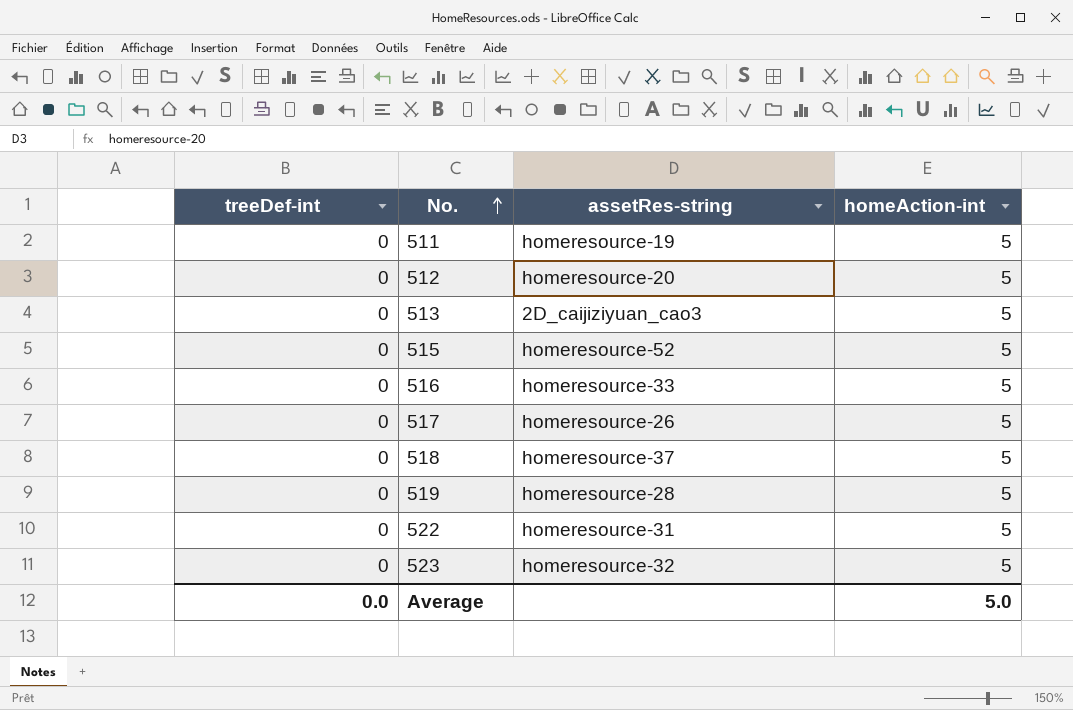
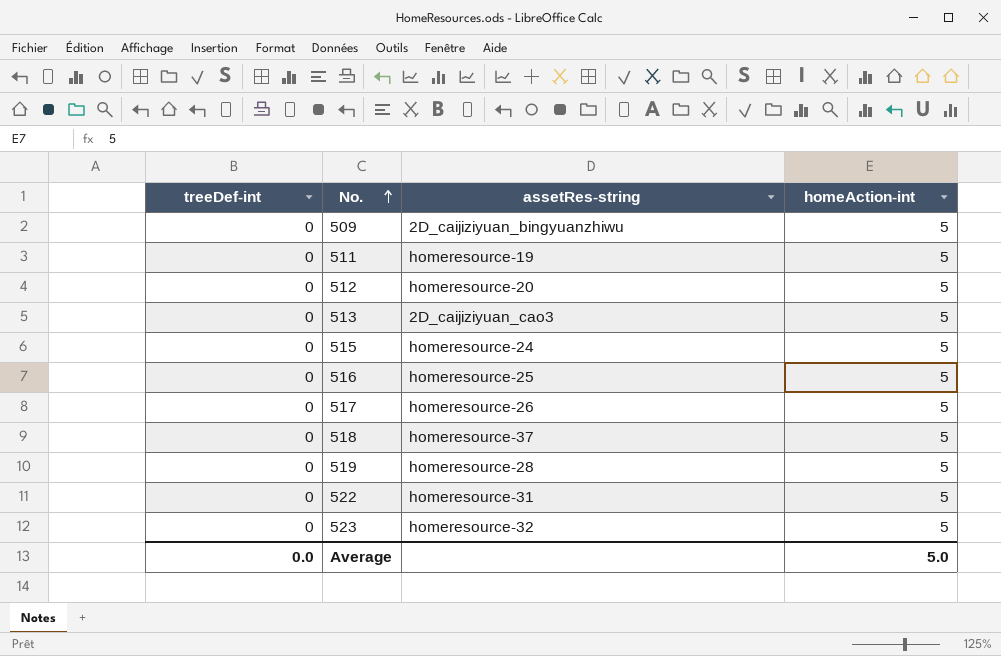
row 509: none -> 0 | 2D_caijiziyuan_bingyuanzhiwu | 5
515 | assetRes-string: homeresource-52 -> homeresource-24
516 | assetRes-string: homeresource-33 -> homeresource-25

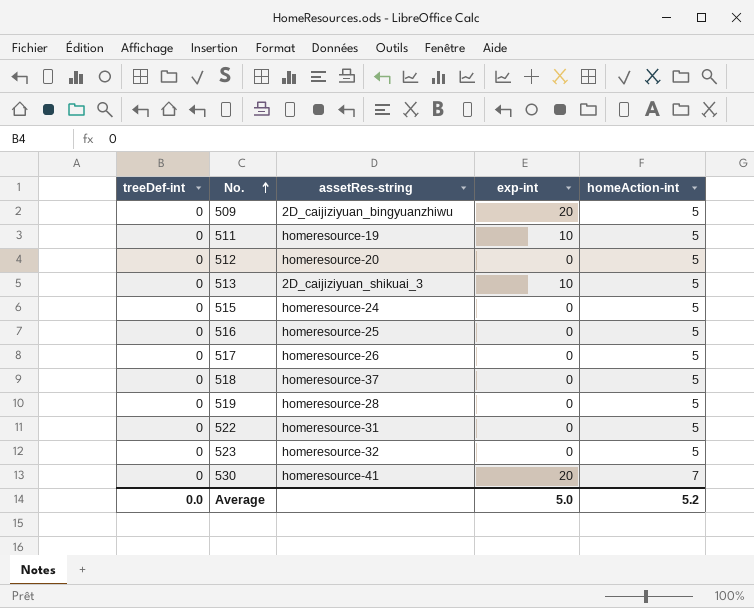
column exp-int | position: none -> 4
513 | assetRes-string: 2D_caijiziyuan_cao3 -> 2D_caijiziyuan_shikuai_3
row 530: none -> 0 | homeresource-41 | 20 | 7
Average | homeAction-int: 5.0 -> 5.2

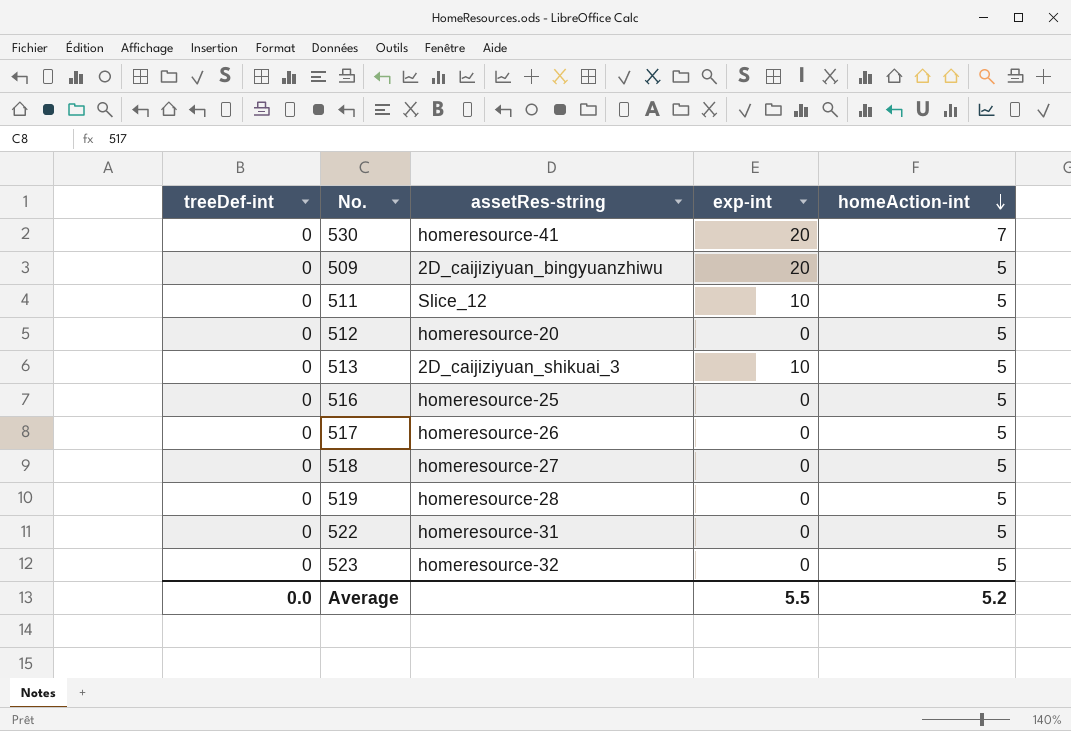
row order: No. ascending -> homeAction-int descending
row 515: 0 | homeresource-24 | 0 | 5 -> none
511 | assetRes-string: homeresource-19 -> Slice_12
518 | assetRes-string: homeresource-37 -> homeresource-27
Average | exp-int: 5.0 -> 5.5

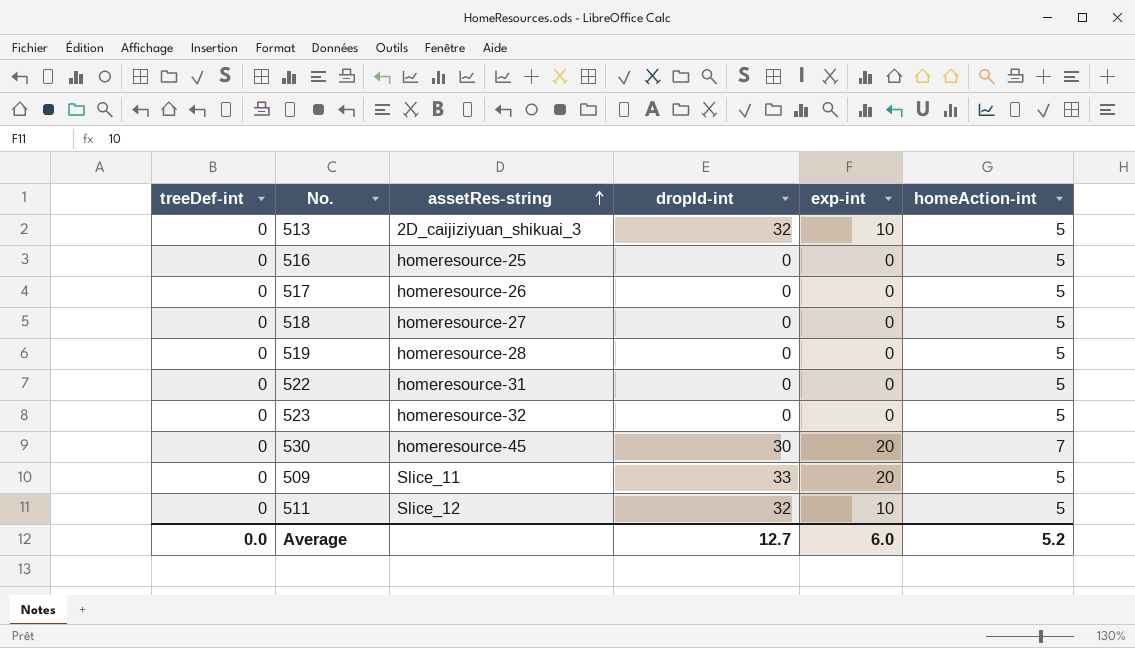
row order: homeAction-int descending -> assetRes-string ascending
column dropId-int | position: none -> 4
row 512: 0 | homeresource-20 | 0 | 5 -> none
530 | assetRes-string: homeresource-41 -> homeresource-45
509 | assetRes-string: 2D_caijiziyuan_bingyuanzhiwu -> Slice_11
Average | exp-int: 5.5 -> 6.0

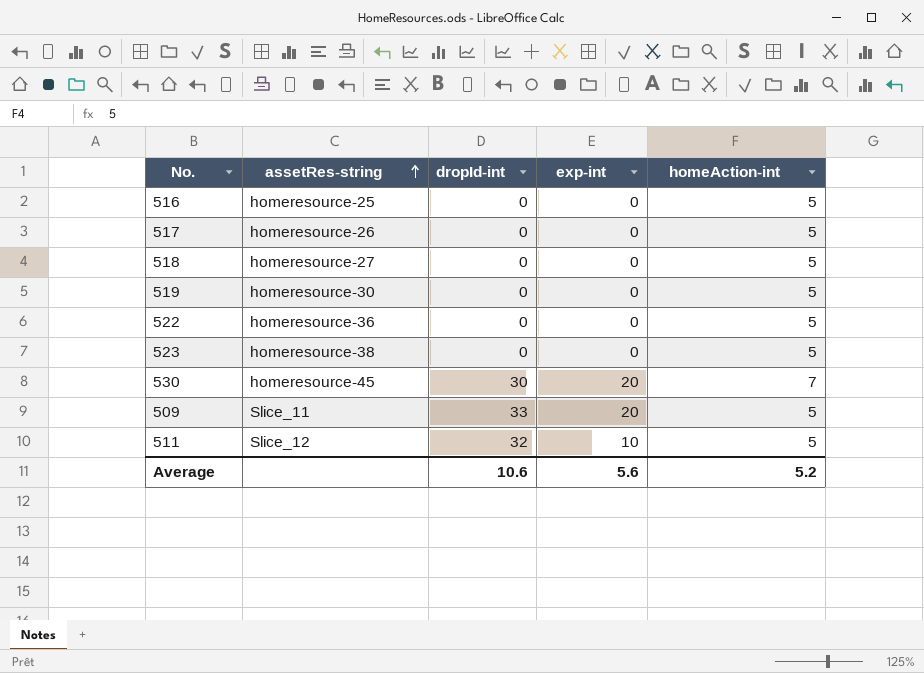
column treeDef-int | position: 1 -> none
row 513: 0 | 2D_caijiziyuan_shikuai_3 | 32 | 10 | 5 -> none
519 | assetRes-string: homeresource-28 -> homeresource-30
522 | assetRes-string: homeresource-31 -> homeresource-36
523 | assetRes-string: homeresource-32 -> homeresource-38
Average | dropId-int: 12.7 -> 10.6
Average | exp-int: 6.0 -> 5.6

